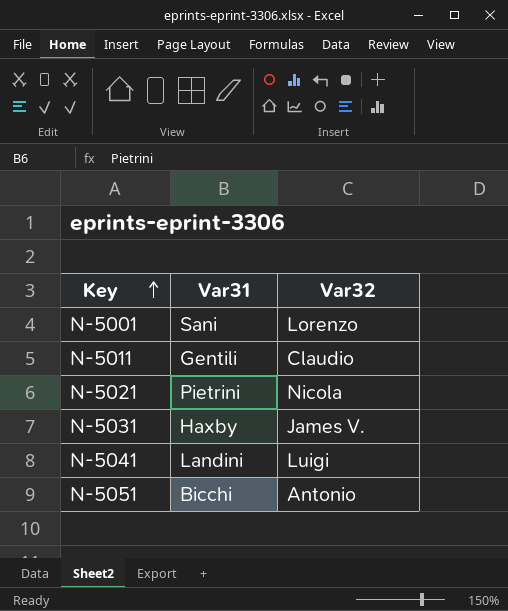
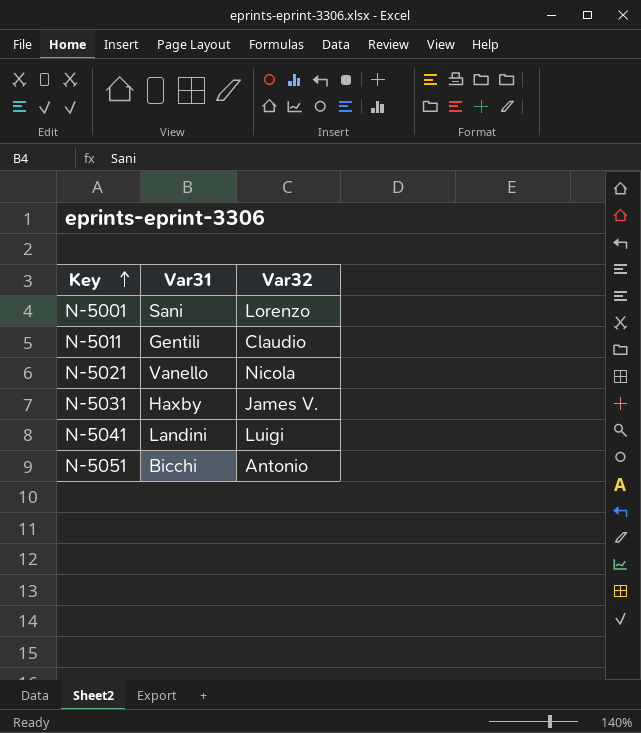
N-5021 | Var31: Pietrini -> Vanello

